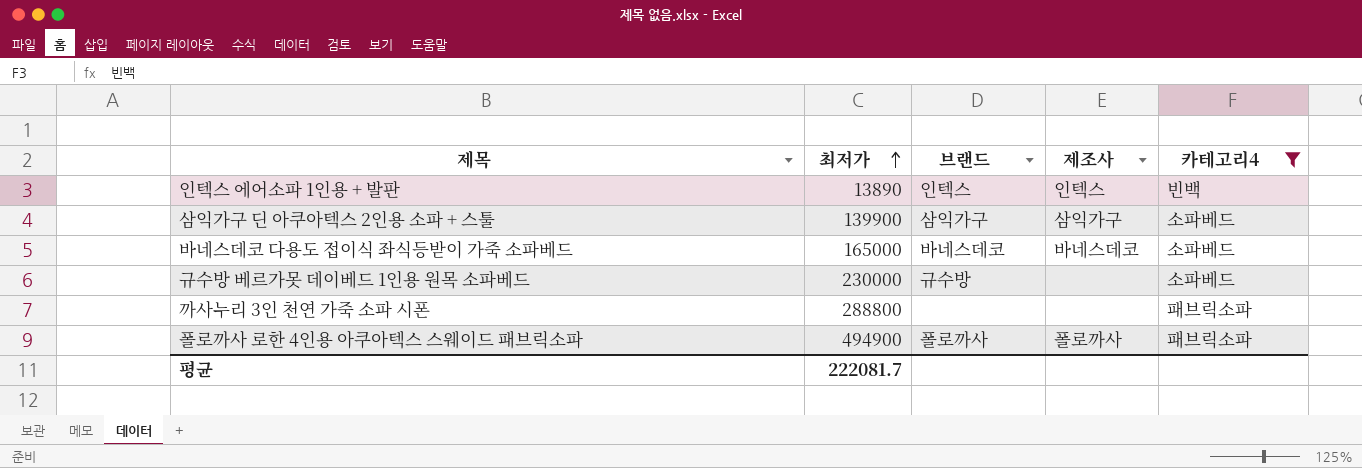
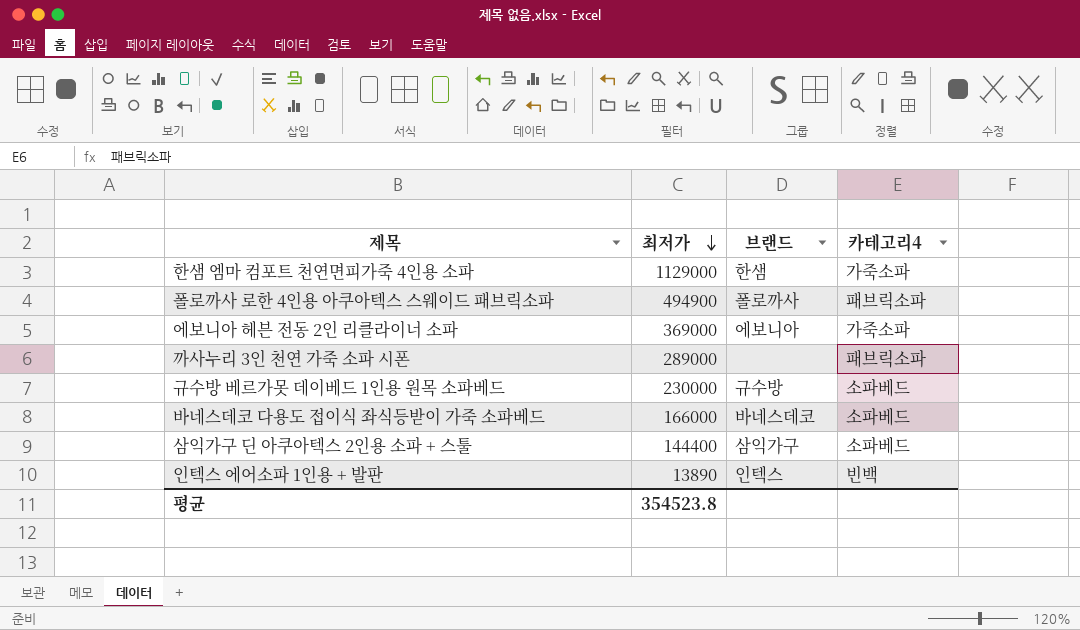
filter: 카테고리4 != 가죽소파 -> none
row order: 최저가 ascending -> 최저가 descending
column 제조사 | position: 4 -> none
까사누리 3인 천연 가죽 소파 시폰 | 최저가: 288800 -> 289000
바네스데코 다용도 접이식 좌식등받이 가죽 소파베드 | 최저가: 165000 -> 166000
삼익가구 딘 아쿠아텍스 2인용 소파 + 스툴 | 최저가: 139900 -> 144400
평균 | 최저가: 222081.7 -> 354523.8

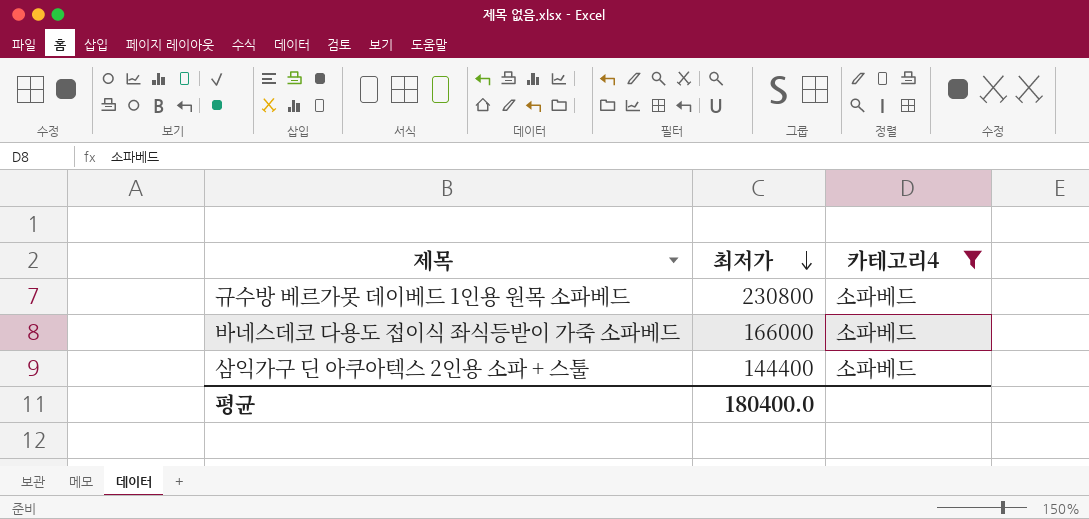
filter: none -> 카테고리4 = 소파베드
column 브랜드 | position: 3 -> none
규수방 베르가못 데이베드 1인용 원목 소파베드 | 최저가: 230000 -> 230800
평균 | 최저가: 354523.8 -> 180400.0

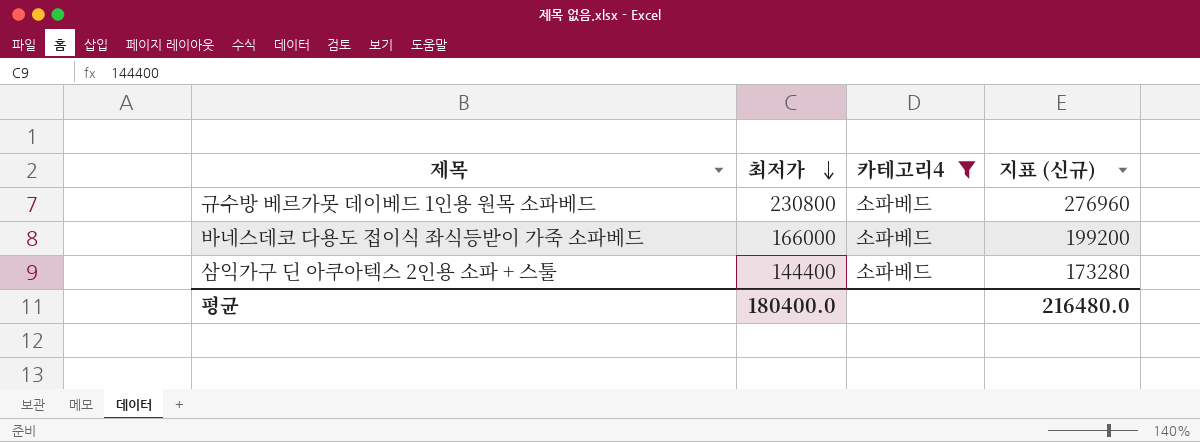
column 지표 (신규) | formula: none -> [최저가] * 1.2

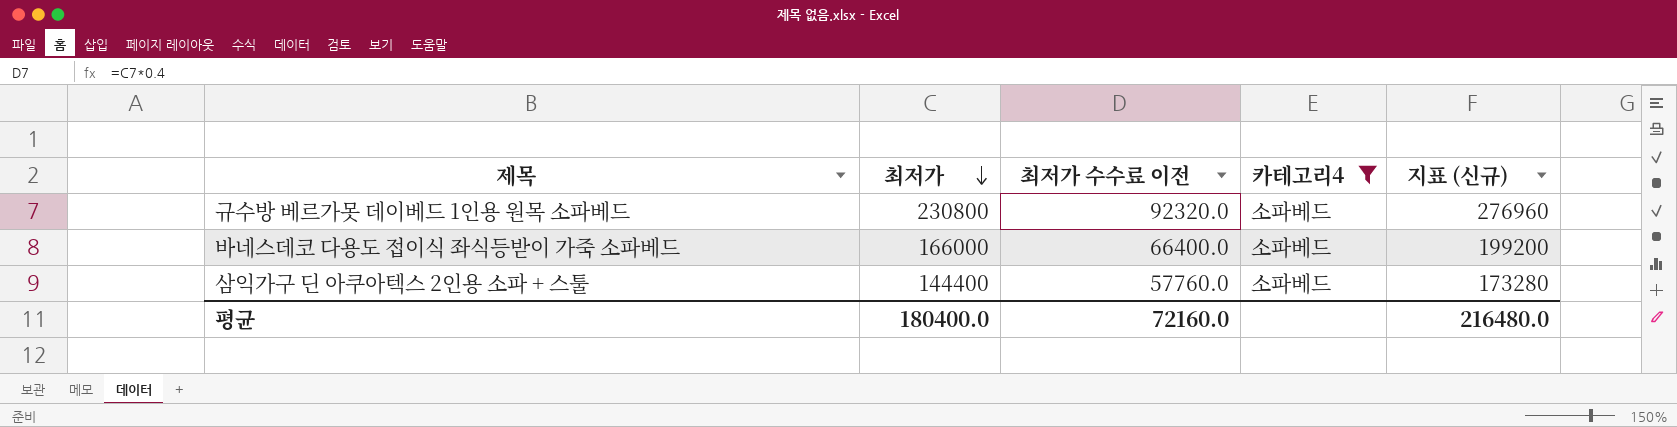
column 최저가 수수료 이전 | formula: none -> [최저가] * 0.4

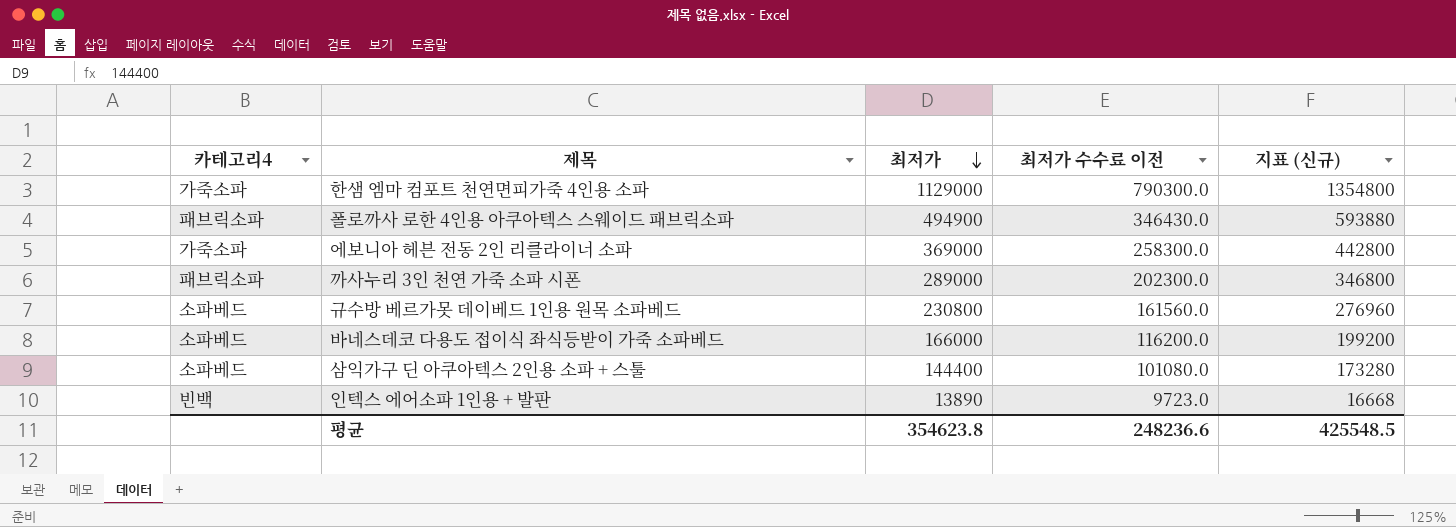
filter: 카테고리4 = 소파베드 -> none
column 카테고리4 | position: 4 -> 1
column 최저가 수수료 이전 | formula: [최저가] * 0.4 -> [최저가] * 0.7
평균 | 최저가: 180400.0 -> 354623.8
평균 | 최저가 수수료 이전: 72160.0 -> 248236.6
평균 | 지표 (신규): 216480.0 -> 425548.5

